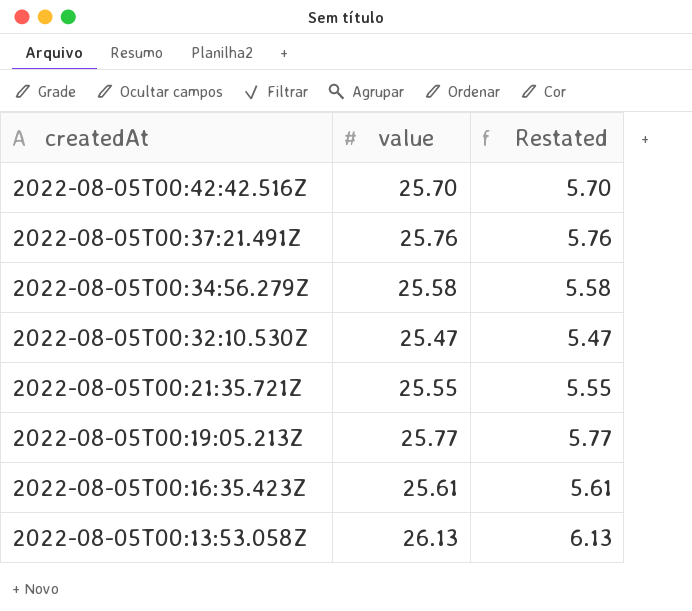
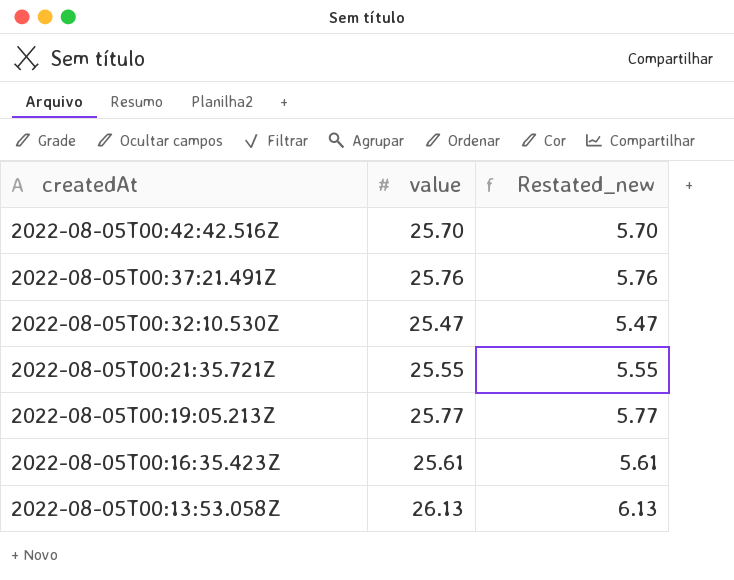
column name: Restated -> Restated_new
row 2022-08-05T00:34:56.279Z: 25.58 | 5.58 -> none

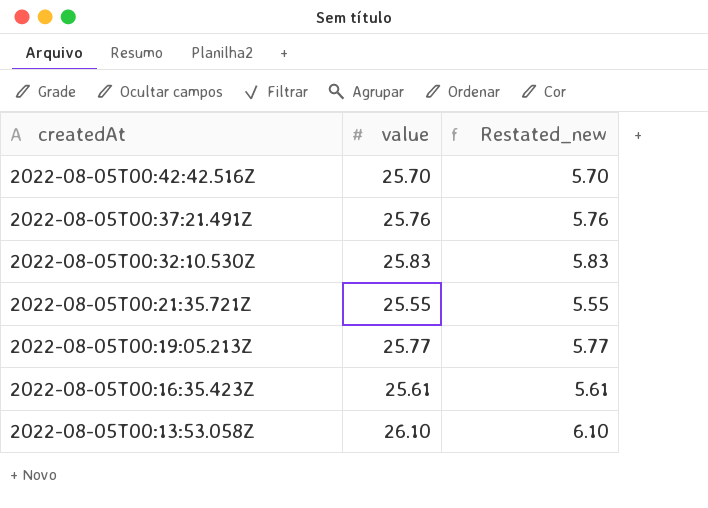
2022-08-05T00:32:10.530Z | value: 25.47 -> 25.83
2022-08-05T00:32:10.530Z | Restated_new: 5.47 -> 5.83
2022-08-05T00:13:53.058Z | value: 26.13 -> 26.10
2022-08-05T00:13:53.058Z | Restated_new: 6.13 -> 6.10

